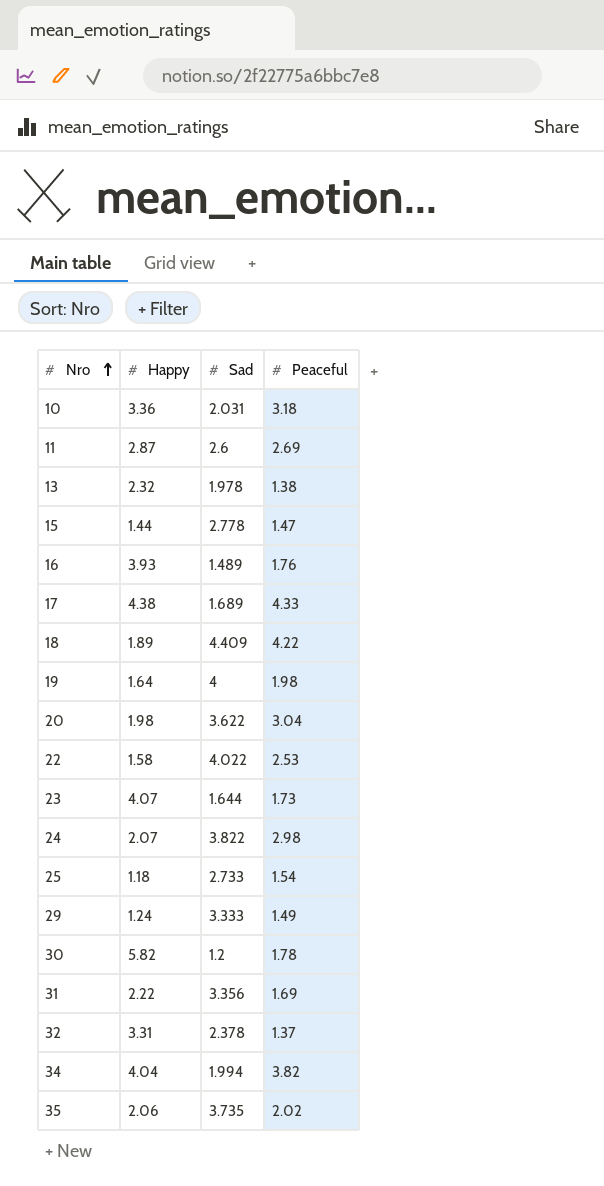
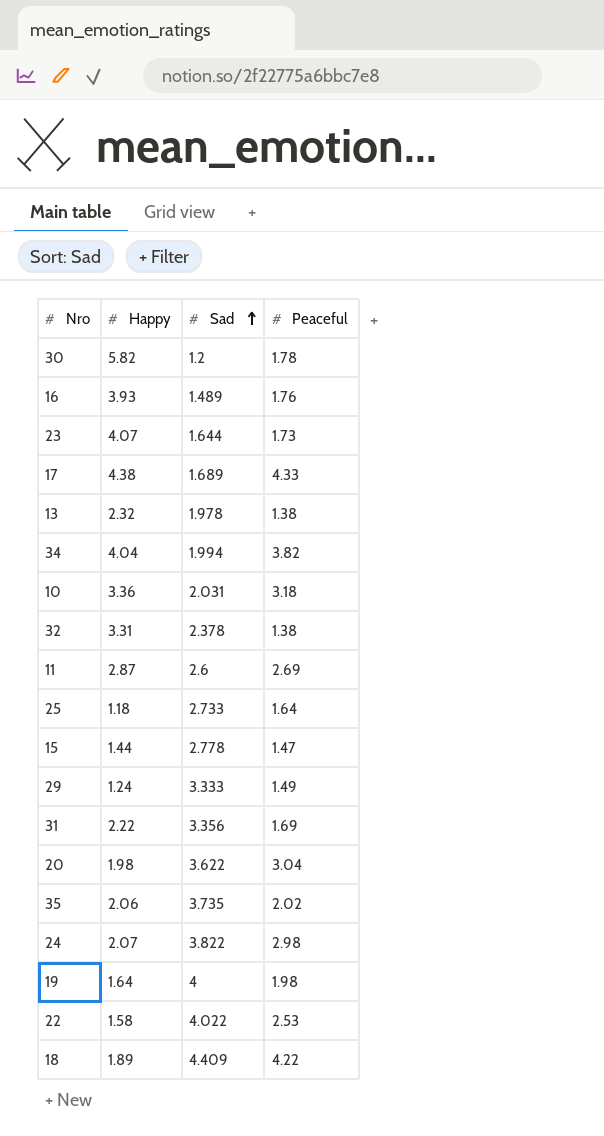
row order: Nro ascending -> Sad ascending
32 | Peaceful: 1.37 -> 1.38
25 | Peaceful: 1.54 -> 1.64

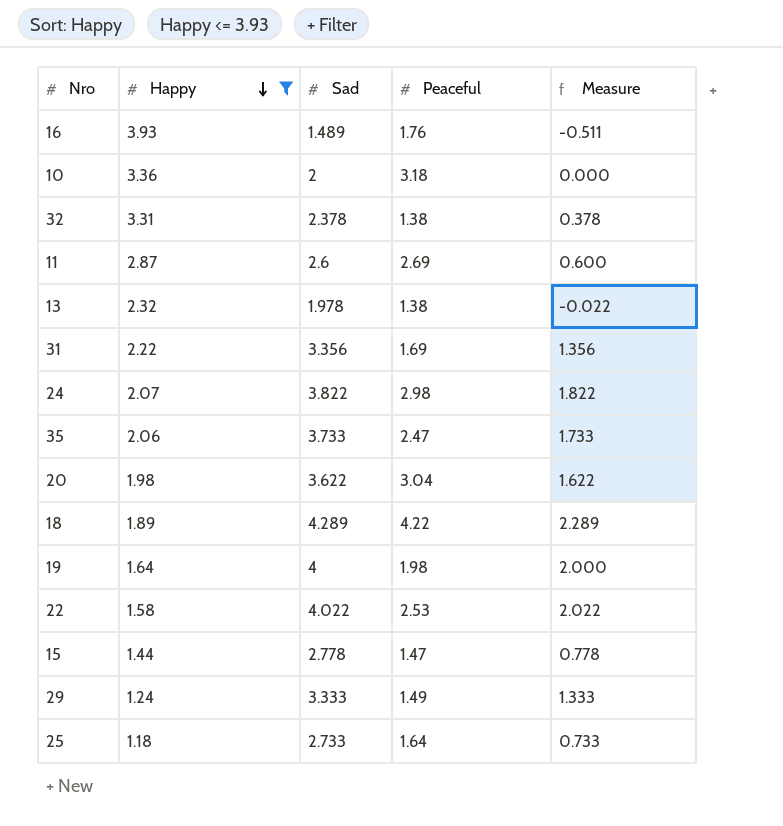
filter: none -> Happy <= 3.93
row order: Sad ascending -> Happy descending
column Measure | formula: none -> [Sad] - 2
10 | Sad: 2.031 -> 2
35 | Sad: 3.735 -> 3.733
35 | Peaceful: 2.02 -> 2.47
18 | Sad: 4.409 -> 4.289

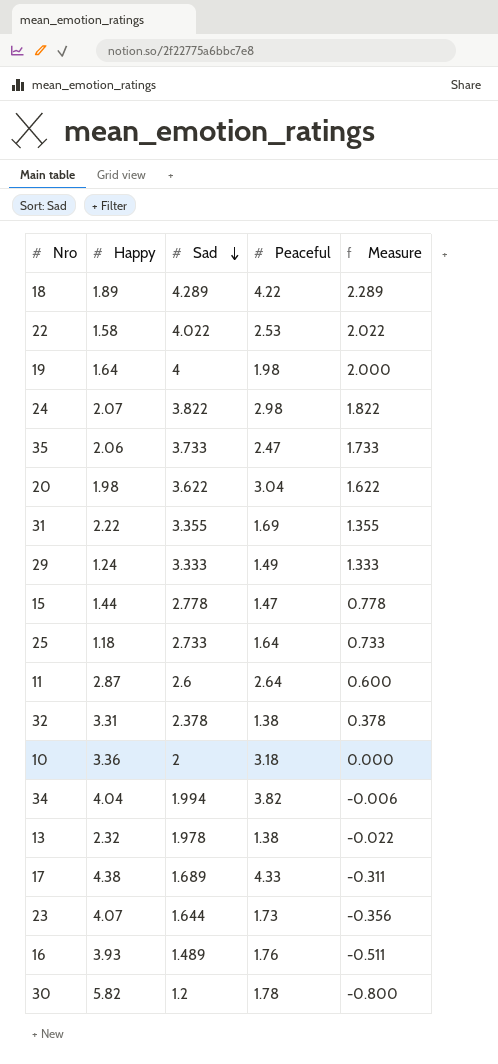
filter: Happy <= 3.93 -> none
row order: Happy descending -> Sad descending
31 | Sad: 3.356 -> 3.355
31 | Measure: 1.356 -> 1.355
11 | Peaceful: 2.69 -> 2.64

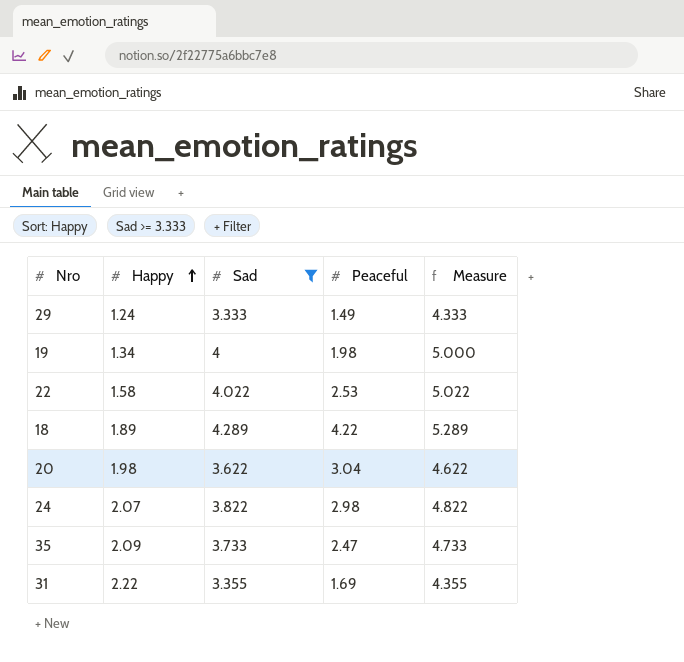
filter: none -> Sad >= 3.333
row order: Sad descending -> Happy ascending
column Measure | formula: [Sad] - 2 -> [Sad] + 1
19 | Happy: 1.64 -> 1.34
35 | Happy: 2.06 -> 2.09

